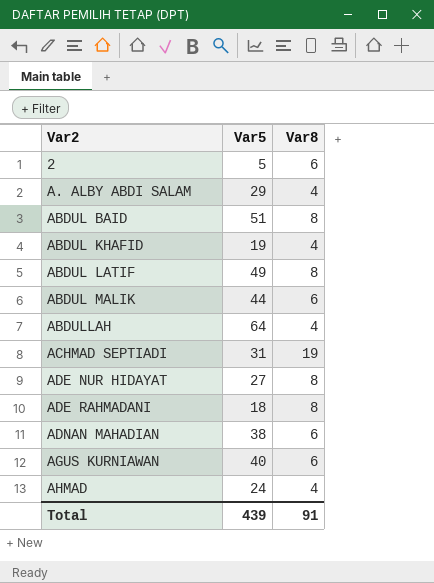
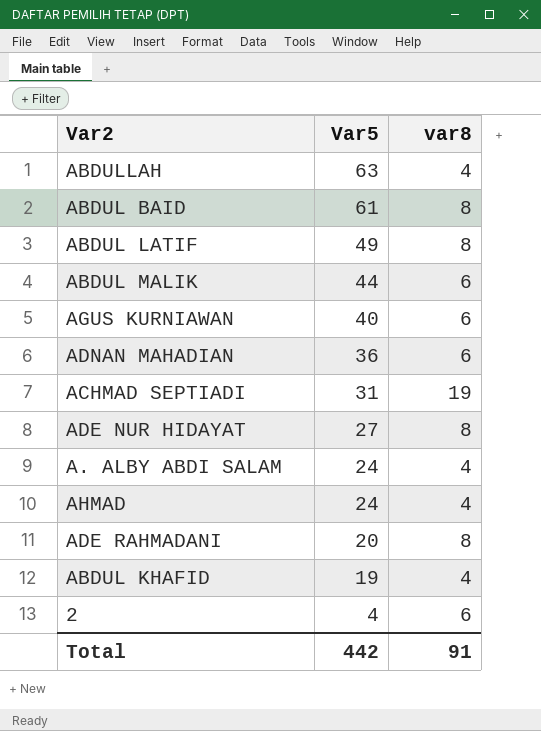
row order: Var2 ascending -> Var5 descending
column name: Var8 -> var8
ABDULLAH | Var5: 64 -> 63
ABDUL BAID | Var5: 51 -> 61
ADNAN MAHADIAN | Var5: 38 -> 36
A. ALBY ABDI SALAM | Var5: 29 -> 24
ADE RAHMADANI | Var5: 18 -> 20
2 | Var5: 5 -> 4
Total | Var5: 439 -> 442

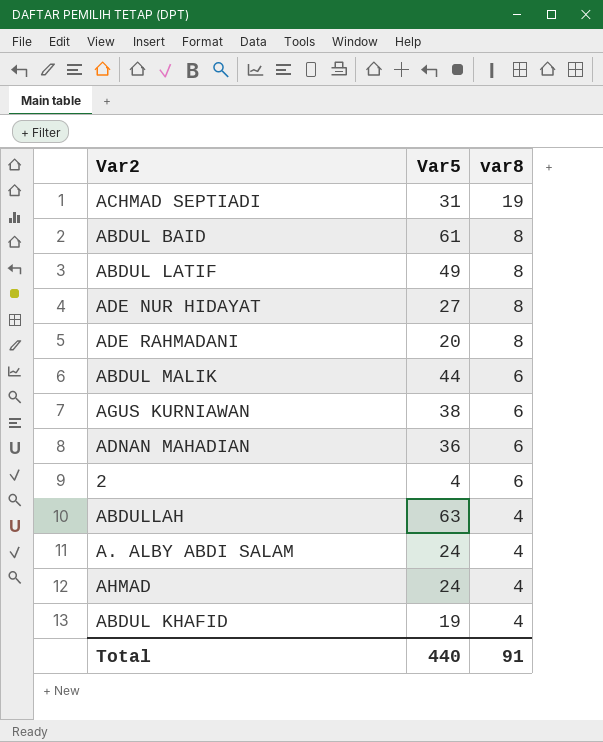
row order: Var5 descending -> var8 descending
AGUS KURNIAWAN | Var5: 40 -> 38
Total | Var5: 442 -> 440

